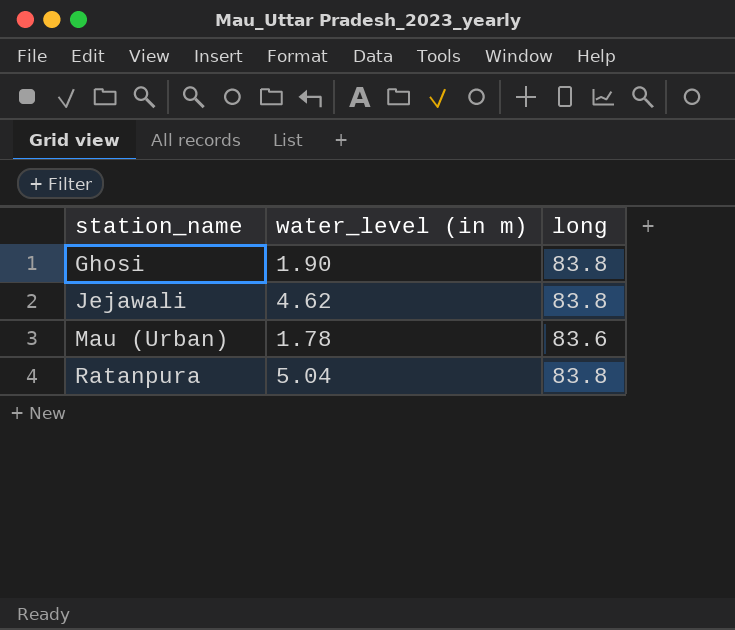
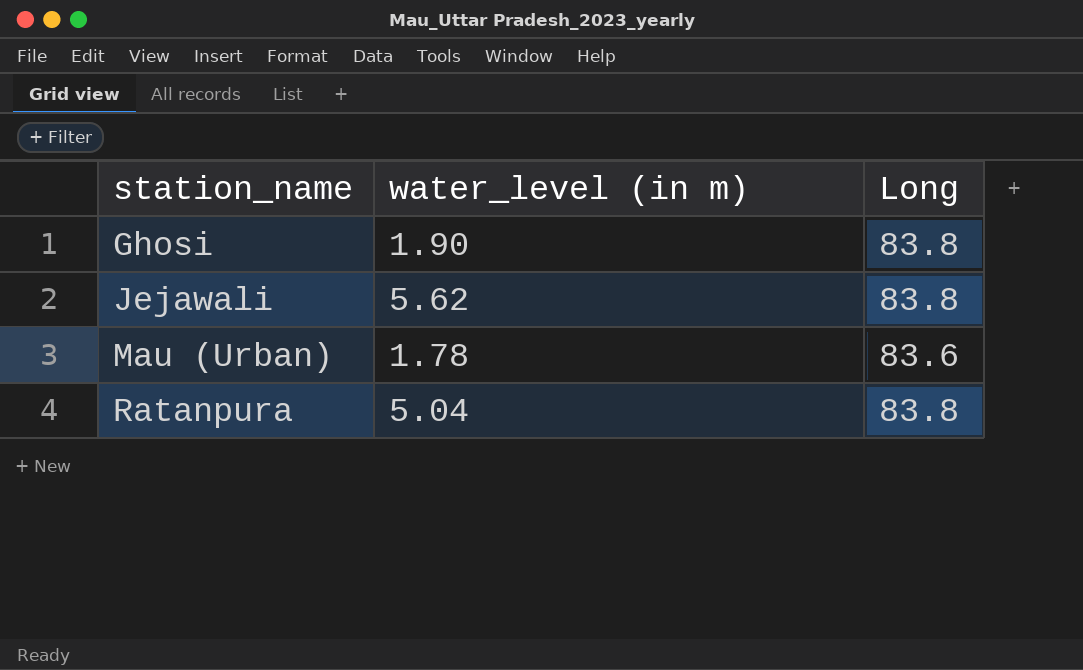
column name: long -> Long
Jejawali | water_level (in m): 4.62 -> 5.62

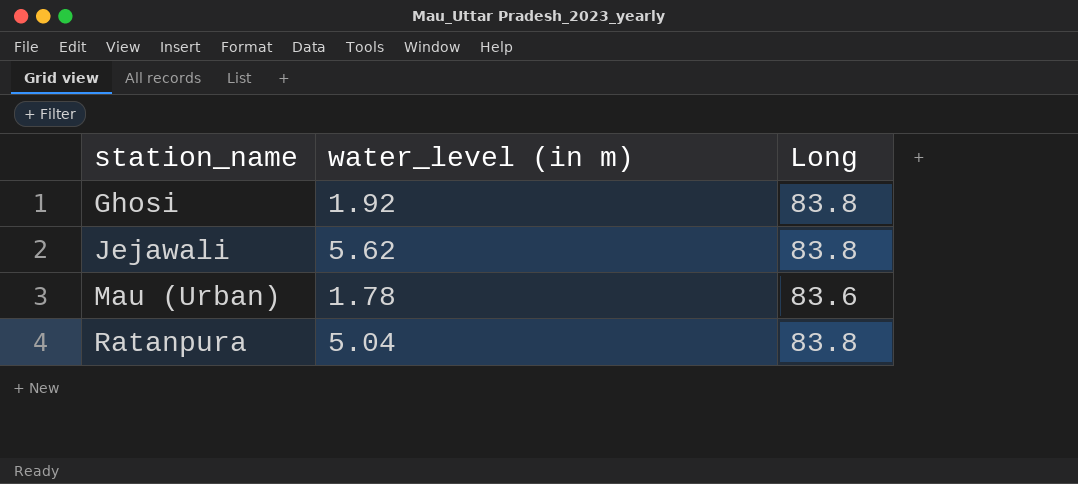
Ghosi | water_level (in m): 1.90 -> 1.92

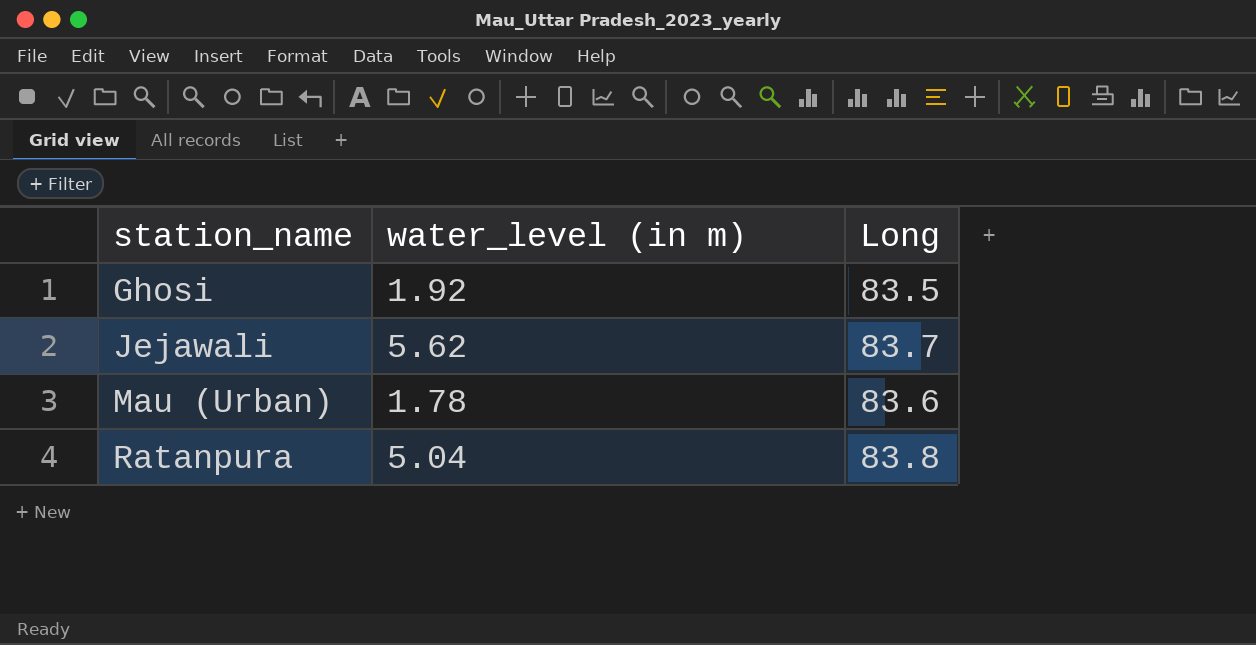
Ghosi | Long: 83.8 -> 83.5
Jejawali | Long: 83.8 -> 83.7

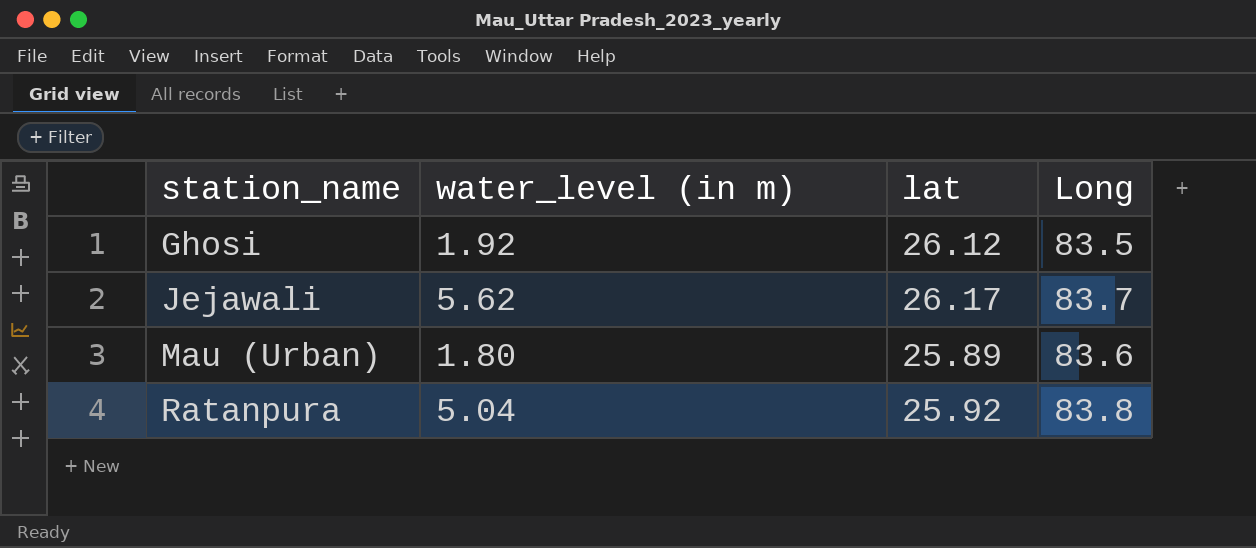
column lat | position: none -> 3
Mau (Urban) | water_level (in m): 1.78 -> 1.80

